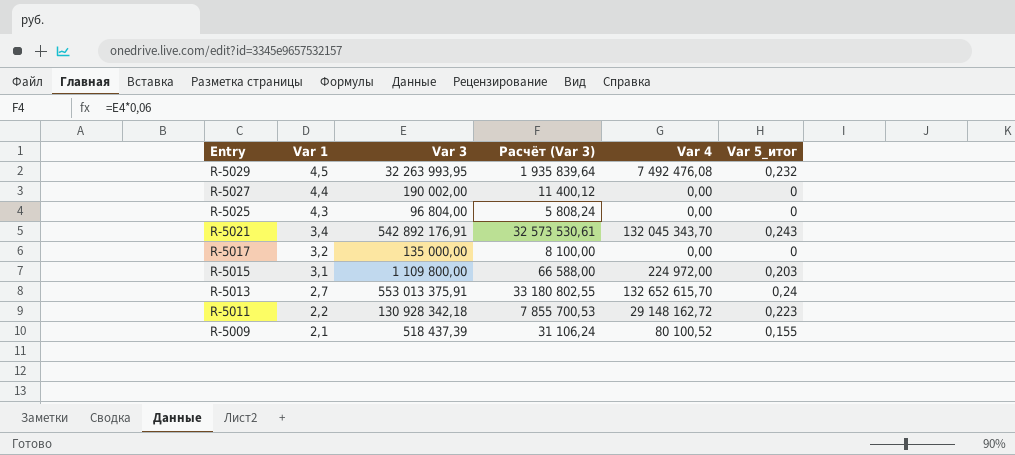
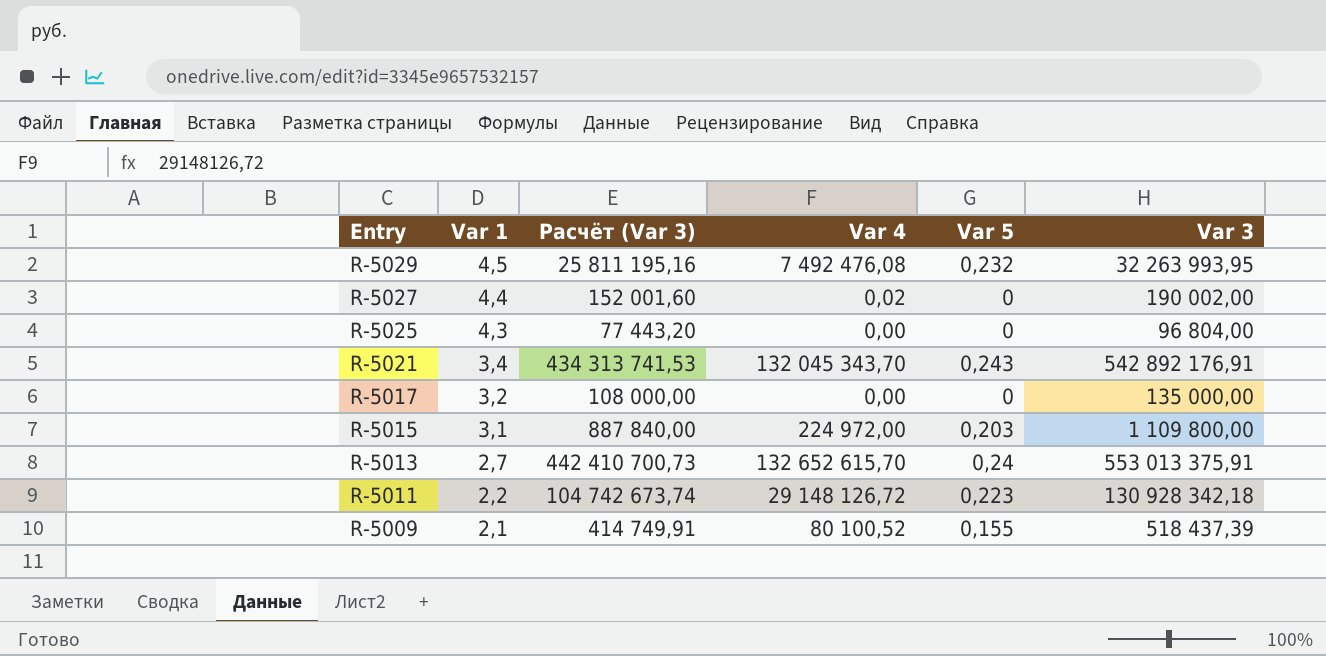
column Расчёт (Var 3) | formula: [Var 3] * 0,06 -> [Var 3] * 0,8
column name: Var 5_итог -> Var 5
column Var 3 | position: 3 -> 6
R-5027 | Var 4: 0,00 -> 0,02
R-5011 | Var 4: 29 148 162,72 -> 29 148 126,72

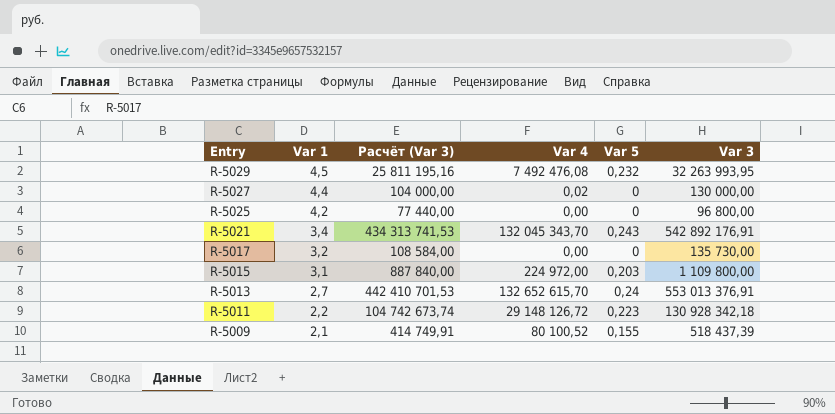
R-5027 | Расчёт (Var 3): 152 001,60 -> 104 000,00
R-5027 | Var 3: 190 002,00 -> 130 000,00
R-5025 | Var 1: 4,3 -> 4,2
R-5025 | Расчёт (Var 3): 77 443,20 -> 77 440,00
R-5025 | Var 3: 96 804,00 -> 96 800,00
R-5017 | Расчёт (Var 3): 108 000,00 -> 108 584,00
R-5017 | Var 3: 135 000,00 -> 135 730,00
R-5013 | Расчёт (Var 3): 442 410 700,73 -> 442 410 701,53
R-5013 | Var 3: 553 013 375,91 -> 553 013 376,91

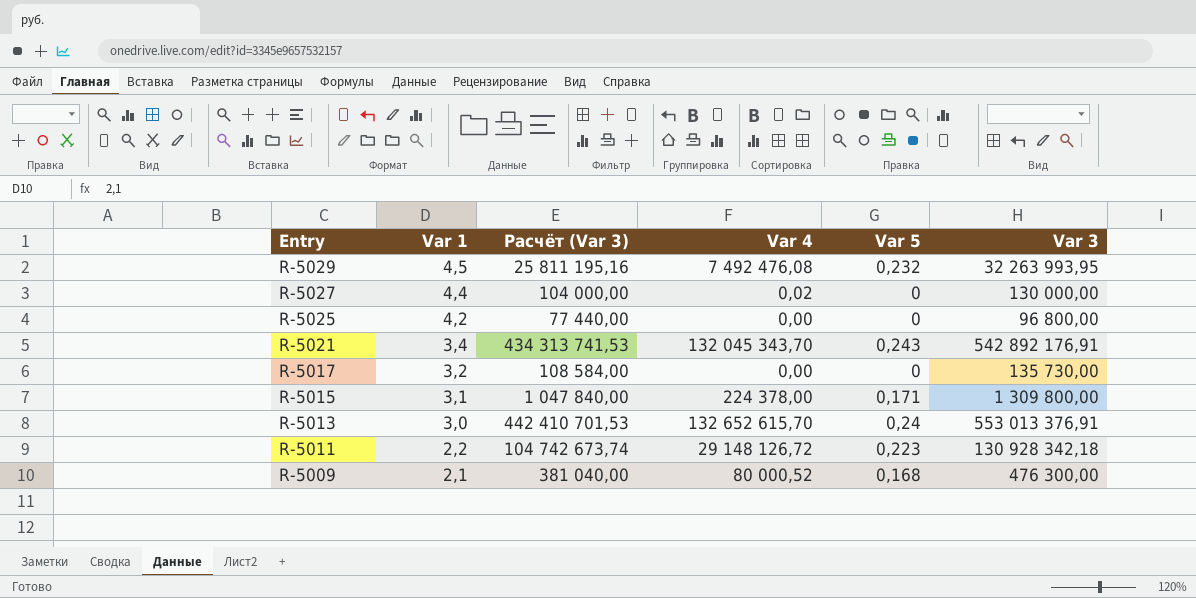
R-5015 | Расчёт (Var 3): 887 840,00 -> 1 047 840,00
R-5015 | Var 4: 224 972,00 -> 224 378,00
R-5015 | Var 5: 0,203 -> 0,171
R-5015 | Var 3: 1 109 800,00 -> 1 309 800,00
R-5013 | Var 1: 2,7 -> 3,0
R-5009 | Расчёт (Var 3): 414 749,91 -> 381 040,00
R-5009 | Var 4: 80 100,52 -> 80 000,52
R-5009 | Var 5: 0,155 -> 0,168
R-5009 | Var 3: 518 437,39 -> 476 300,00

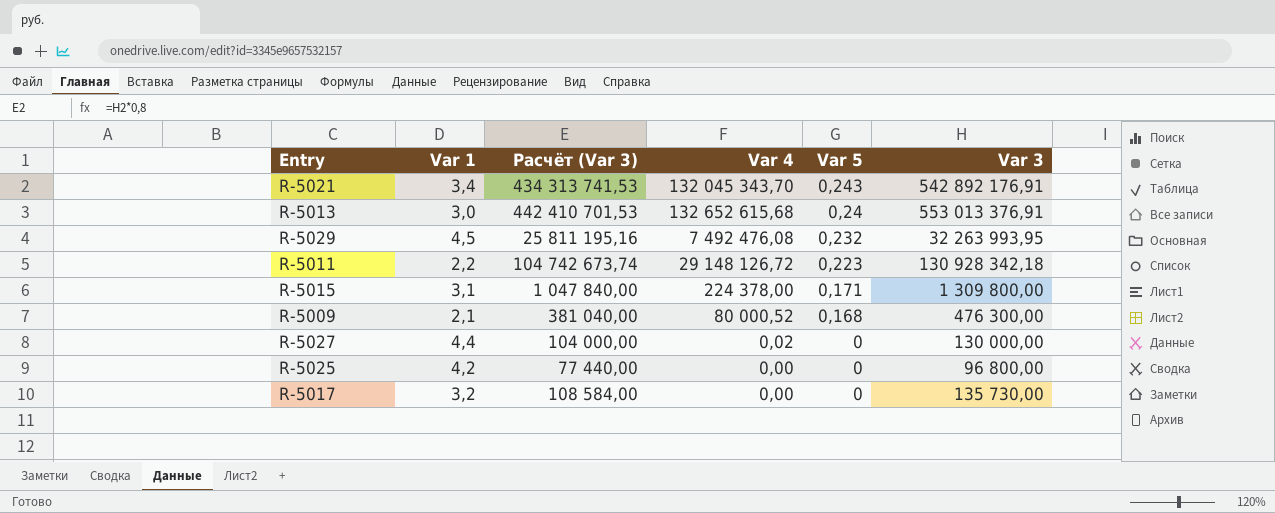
row order: Entry descending -> Var 5 descending
R-5013 | Var 4: 132 652 615,70 -> 132 652 615,68

